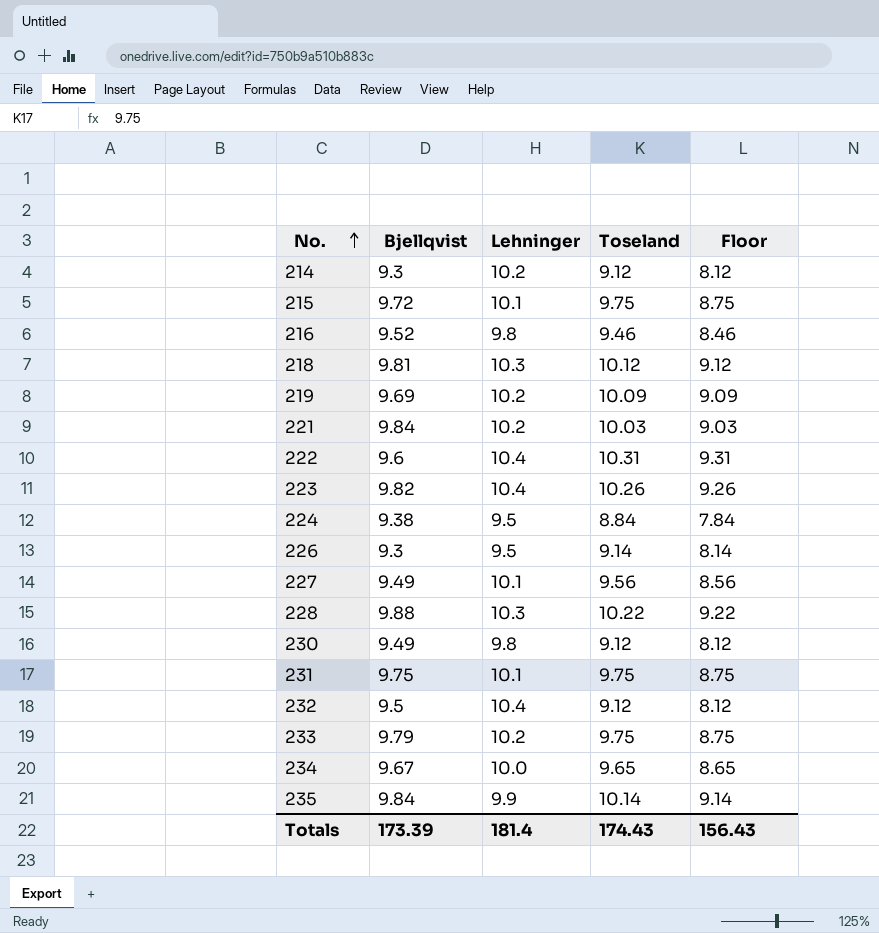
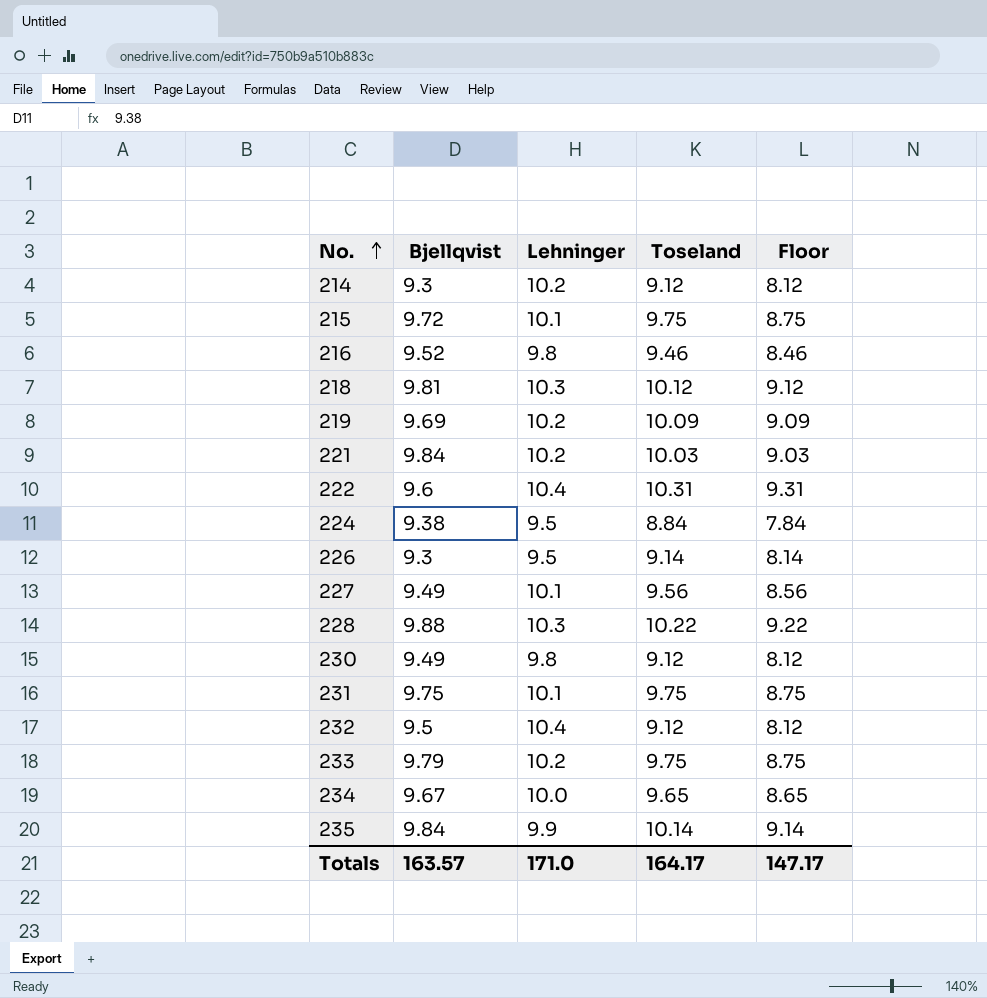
row 223: 9.82 | 10.4 | 10.26 | 9.26 -> none
Totals | Bjellqvist: 173.39 -> 163.57
Totals | Lehninger: 181.4 -> 171.0
Totals | Toseland: 174.43 -> 164.17
Totals | Floor: 156.43 -> 147.17

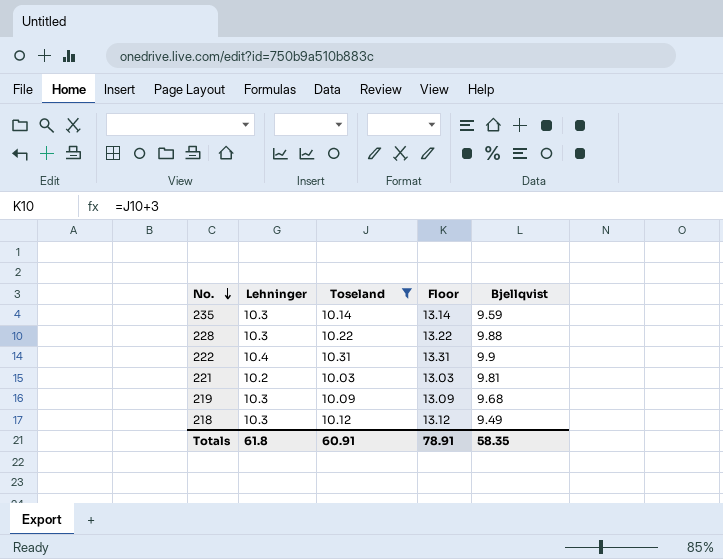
filter: none -> Toseland >= 10.03
row order: No. ascending -> No. descending
column Floor | formula: [Toseland] - 1 -> [Toseland] + 3
column Bjellqvist | position: 2 -> 5
235 | Lehninger: 9.9 -> 10.3
235 | Bjellqvist: 9.84 -> 9.59
222 | Bjellqvist: 9.6 -> 9.9
221 | Bjellqvist: 9.84 -> 9.81
219 | Lehninger: 10.2 -> 10.3
219 | Bjellqvist: 9.69 -> 9.68
218 | Bjellqvist: 9.81 -> 9.49
Totals | Lehninger: 171.0 -> 61.8
Totals | Toseland: 164.17 -> 60.91
Totals | Floor: 147.17 -> 78.91
Totals | Bjellqvist: 163.57 -> 58.35

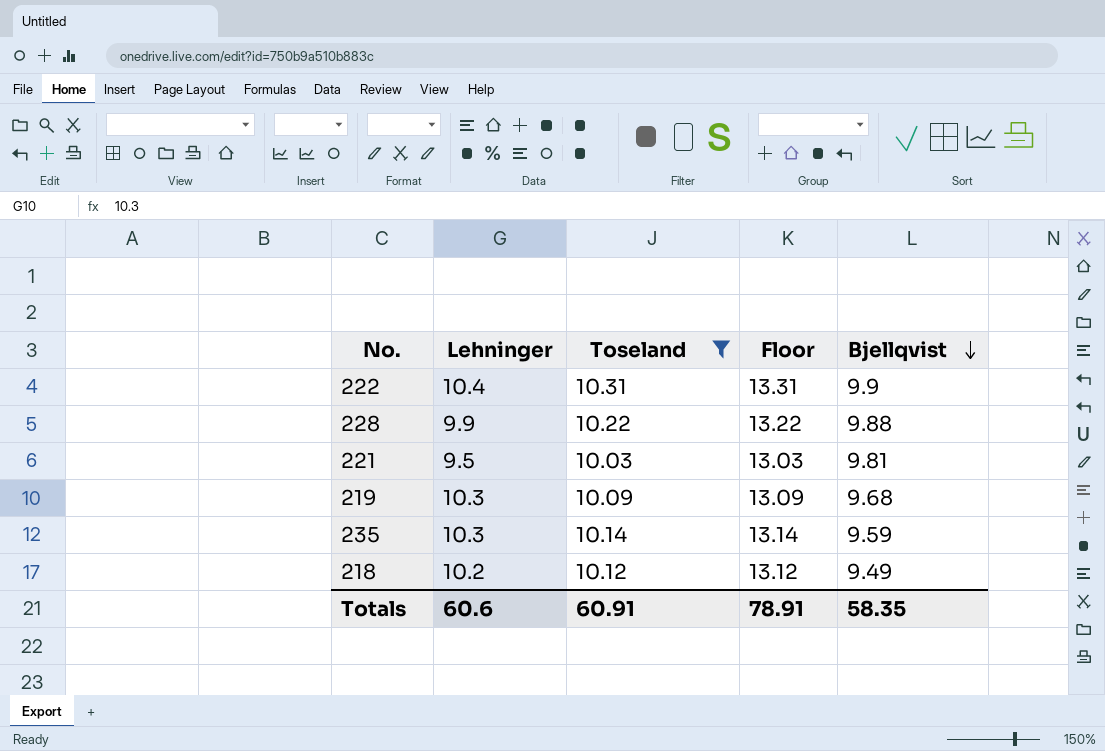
row order: No. descending -> Bjellqvist descending
228 | Lehninger: 10.3 -> 9.9
221 | Lehninger: 10.2 -> 9.5
218 | Lehninger: 10.3 -> 10.2
Totals | Lehninger: 61.8 -> 60.6

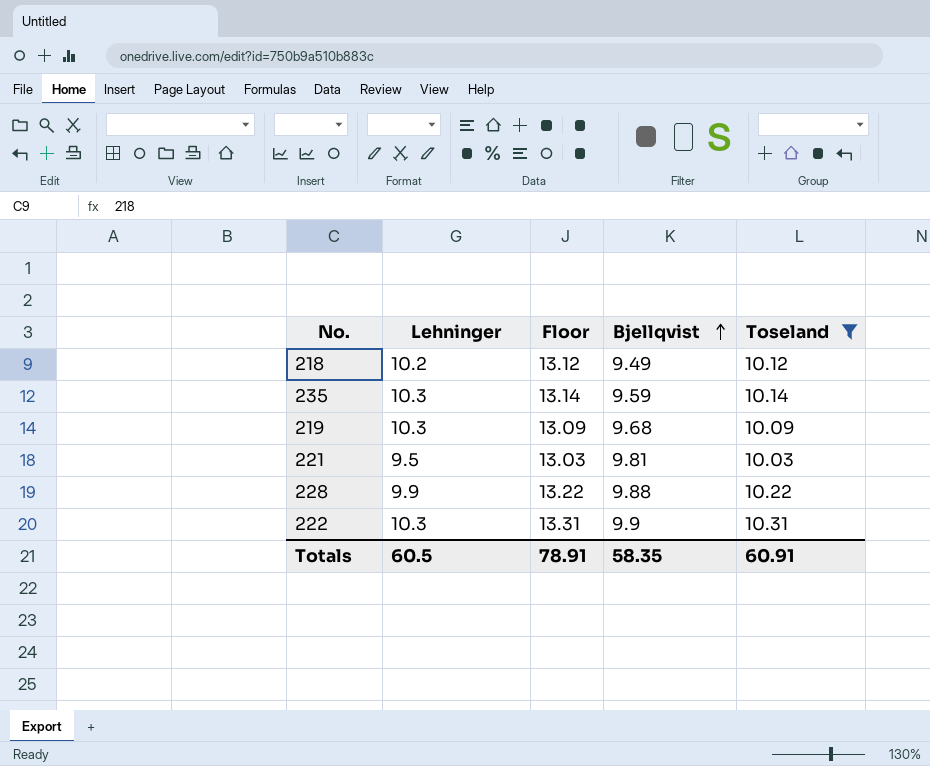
row order: Bjellqvist descending -> Bjellqvist ascending
column Toseland | position: 3 -> 5
222 | Lehninger: 10.4 -> 10.3
Totals | Lehninger: 60.6 -> 60.5

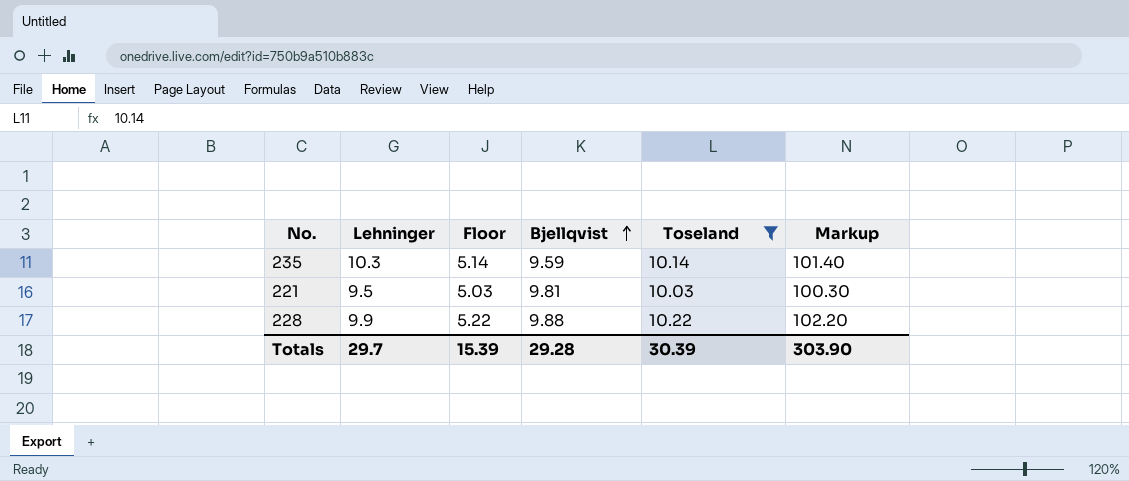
column Floor | formula: [Toseland] + 3 -> [Toseland] - 5
column Markup | formula: none -> [Toseland] * 10
row 218: 10.2 | 13.12 | 9.49 | 10.12 -> none
row 219: 10.3 | 13.09 | 9.68 | 10.09 -> none
row 222: 10.3 | 13.31 | 9.9 | 10.31 -> none
Totals | Lehninger: 60.5 -> 29.7
Totals | Floor: 78.91 -> 15.39
Totals | Bjellqvist: 58.35 -> 29.28
Totals | Toseland: 60.91 -> 30.39

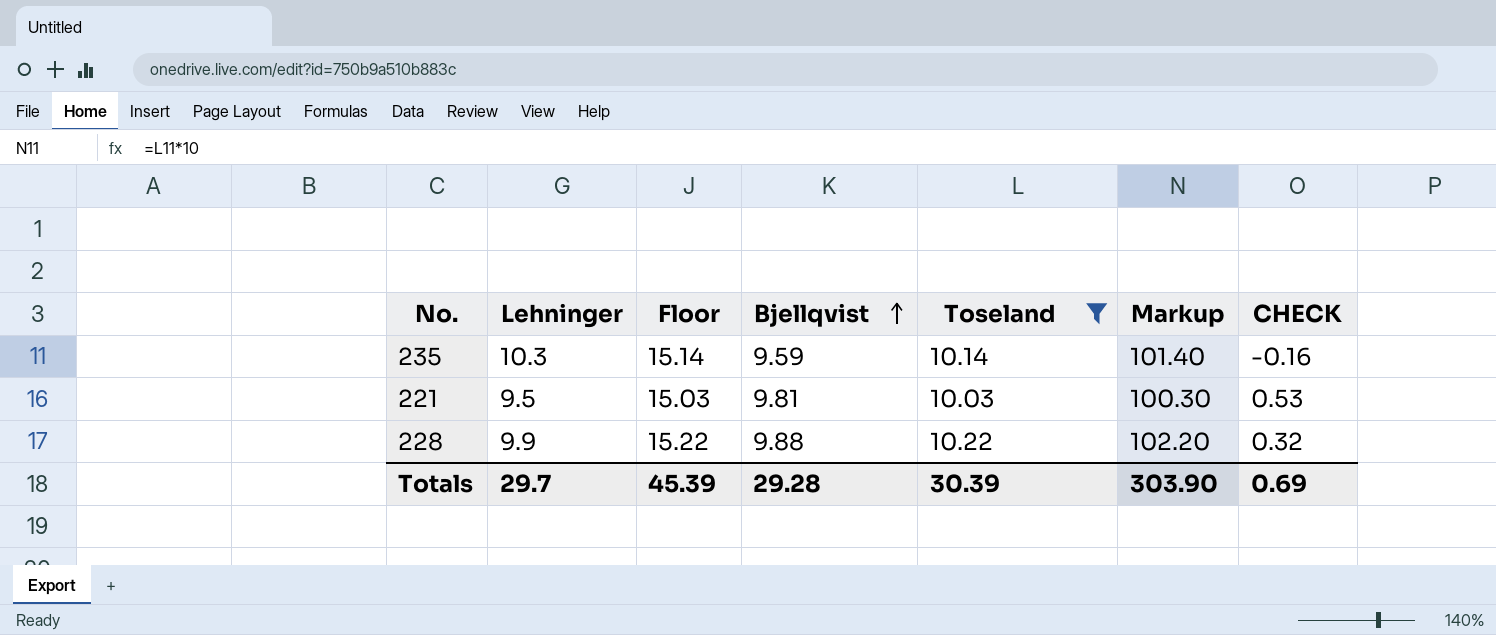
column Floor | formula: [Toseland] - 5 -> [Toseland] + 5
column CHECK | formula: none -> [Toseland] - [Lehninger]
Totals | Floor: 15.39 -> 45.39

